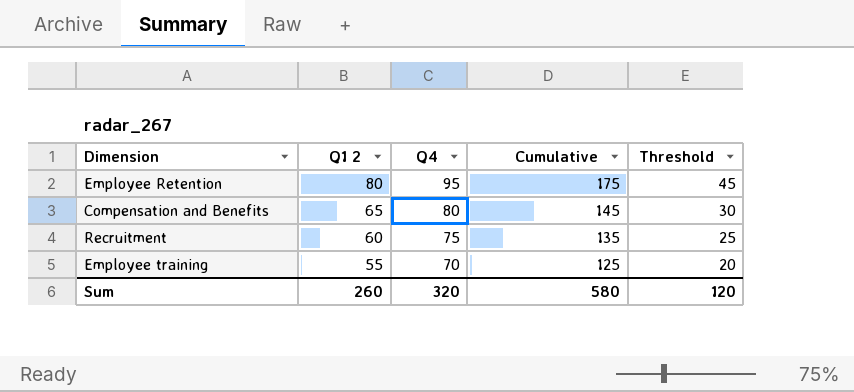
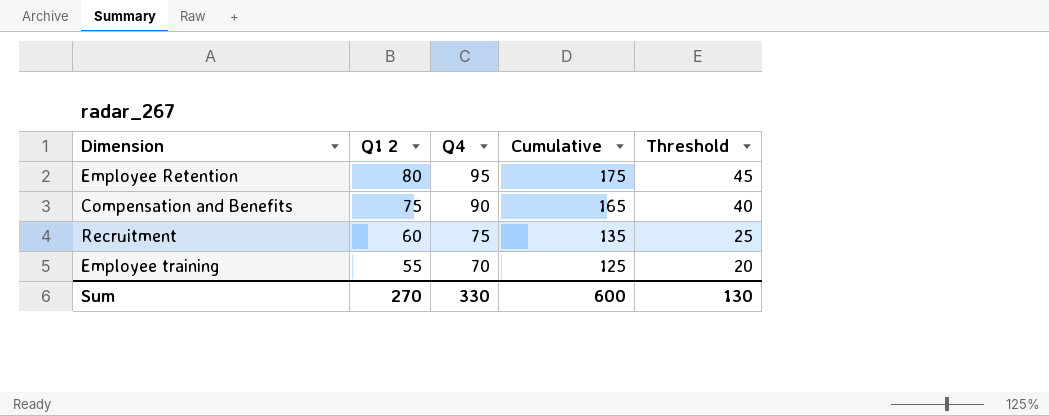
Compensation and Benefits | Q1 2: 65 -> 75
Compensation and Benefits | Q4: 80 -> 90
Compensation and Benefits | Cumulative: 145 -> 165
Compensation and Benefits | Threshold: 30 -> 40
Sum | Q1 2: 260 -> 270
Sum | Q4: 320 -> 330
Sum | Cumulative: 580 -> 600
Sum | Threshold: 120 -> 130

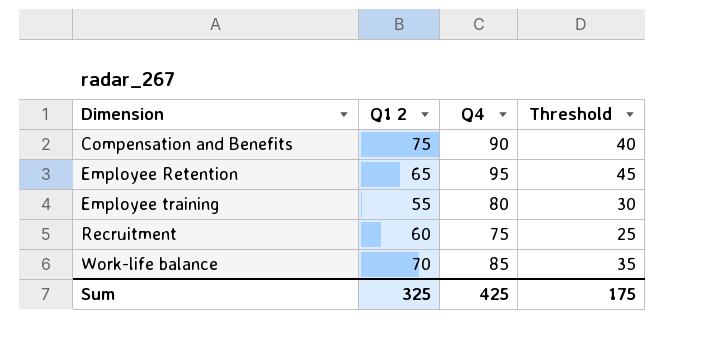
row order: Q1 2 descending -> Dimension ascending
column Cumulative | formula: [Q1 2] + [Q4] -> none
Employee Retention | Q1 2: 80 -> 65
Employee training | Q4: 70 -> 80
Employee training | Threshold: 20 -> 30
row Work-life balance: none -> 70 | 85 | 35
Sum | Q1 2: 270 -> 325
Sum | Q4: 330 -> 425
Sum | Threshold: 130 -> 175

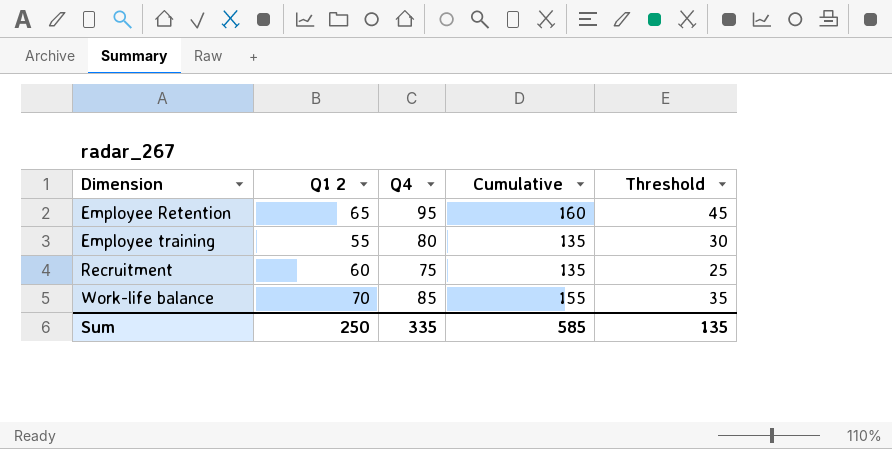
column Cumulative | formula: none -> [Q1 2] + [Q4]
row Compensation and Benefits: 75 | 90 | 40 -> none
Sum | Q1 2: 325 -> 250
Sum | Q4: 425 -> 335
Sum | Threshold: 175 -> 135

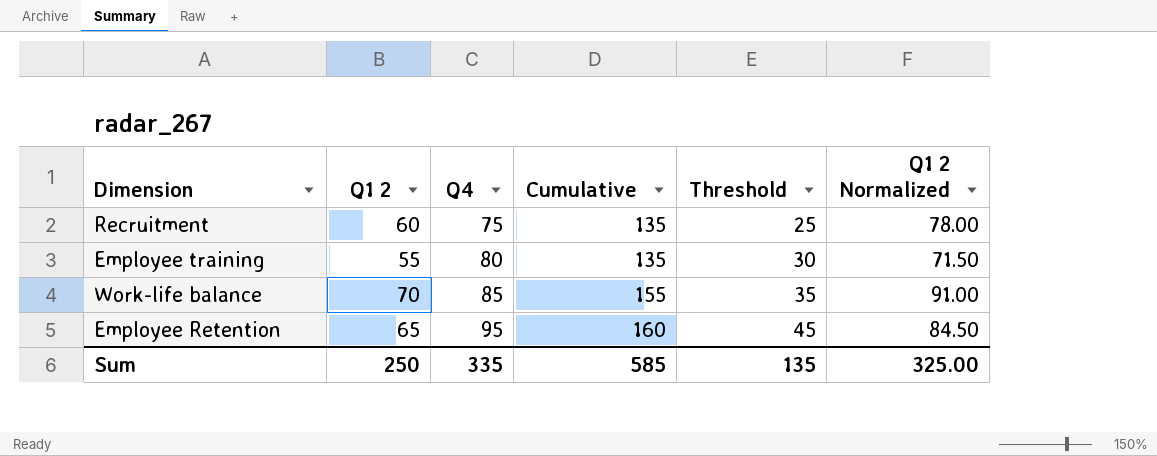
row order: Dimension ascending -> Q4 ascending
column Q1 2 Normalized | formula: none -> [Q1 2] * 1.3

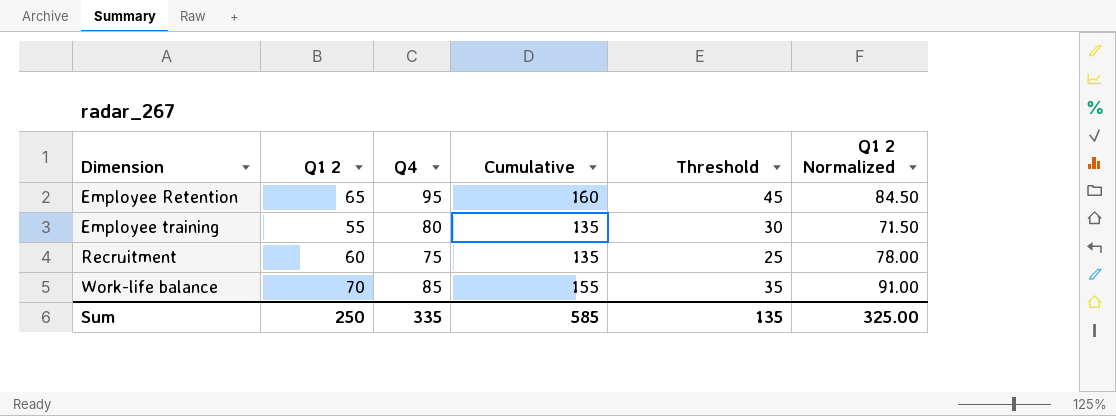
row order: Q4 ascending -> Dimension ascending

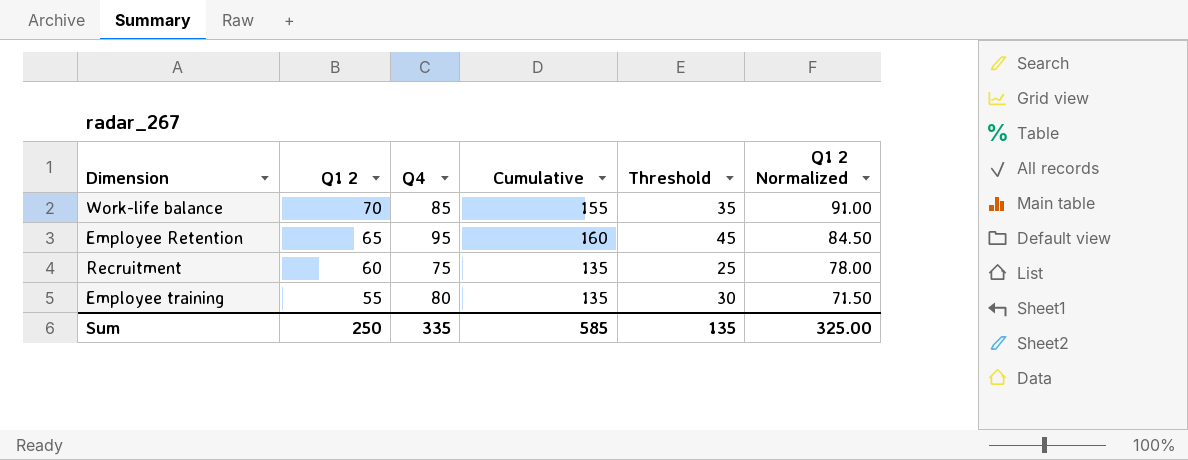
row order: Dimension ascending -> Q1 2 descending

